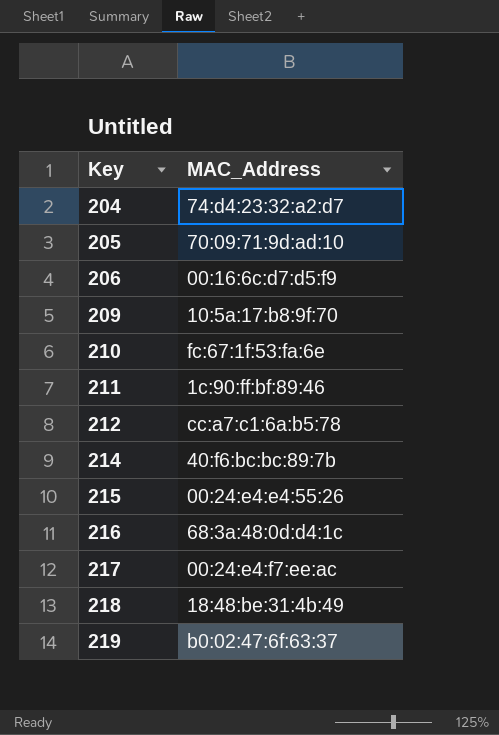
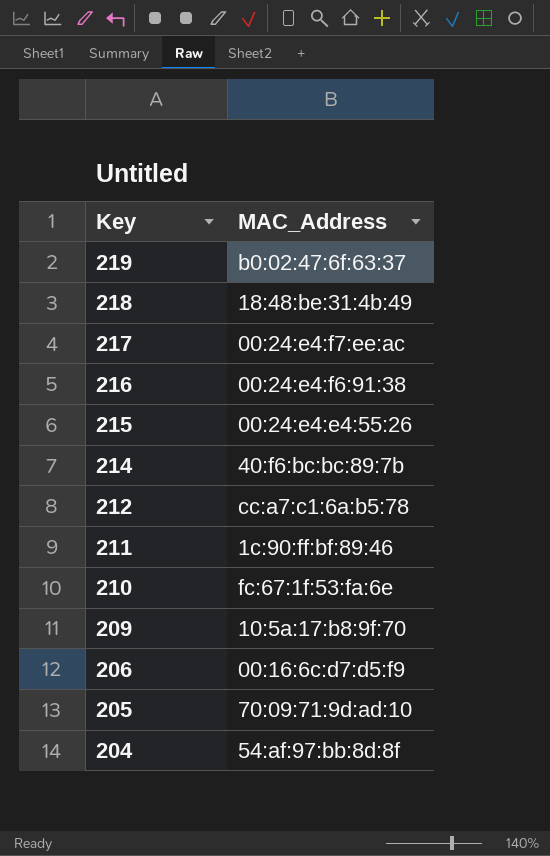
row order: Key ascending -> Key descending
216 | MAC_Address: 68:3a:48:0d:d4:1c -> 00:24:e4:f6:91:38
204 | MAC_Address: 74:d4:23:32:a2:d7 -> 54:af:97:bb:8d:8f

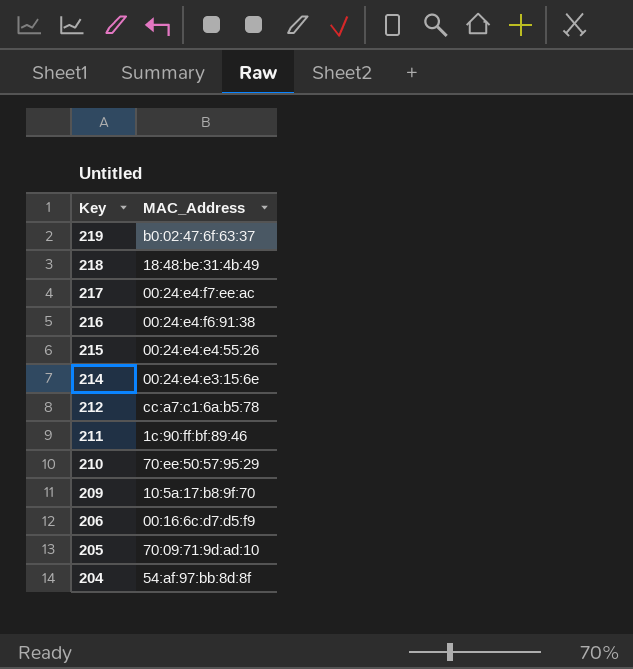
214 | MAC_Address: 40:f6:bc:bc:89:7b -> 00:24:e4:e3:15:6e
210 | MAC_Address: fc:67:1f:53:fa:6e -> 70:ee:50:57:95:29

